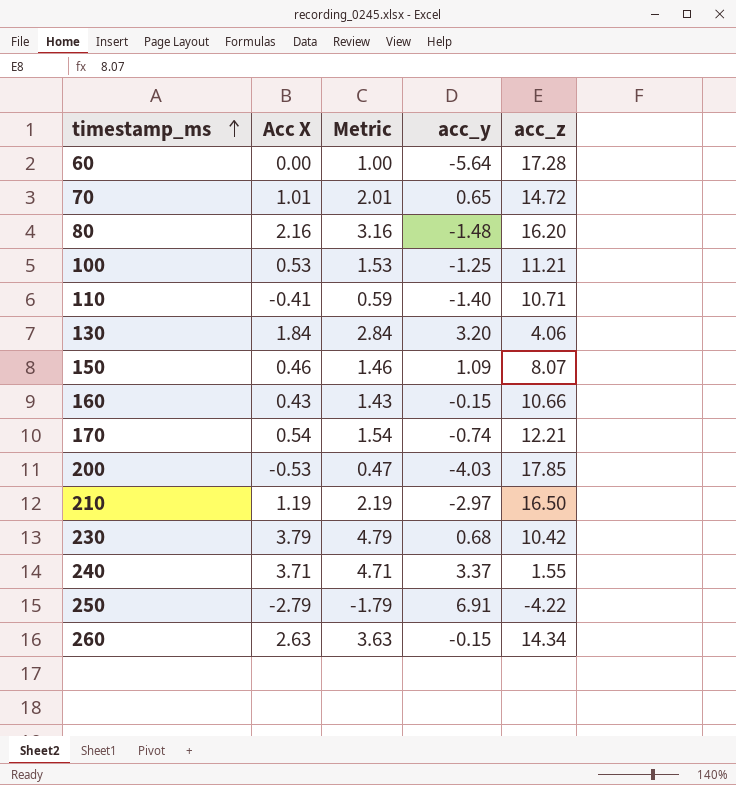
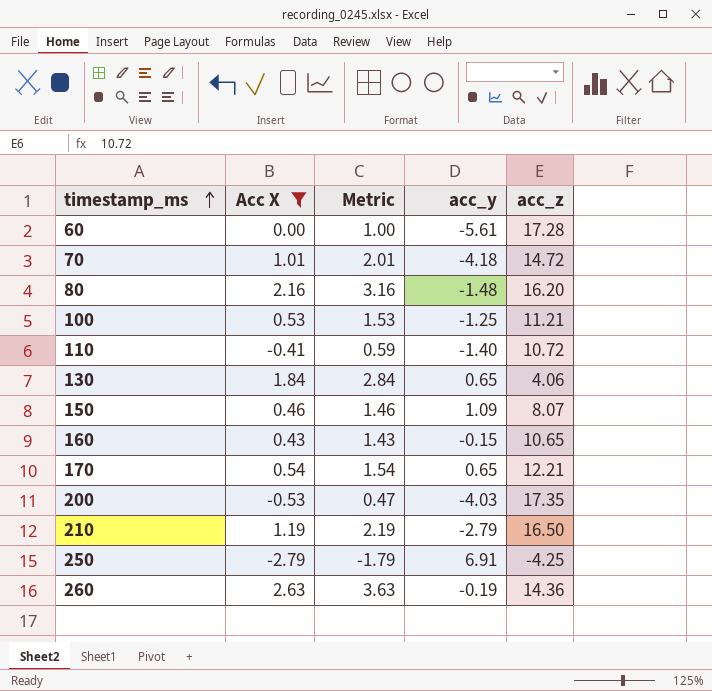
filter: none -> Acc X <= 2.63
60 | acc_y: -5.64 -> -5.61
70 | acc_y: 0.65 -> -4.18
110 | acc_z: 10.71 -> 10.72
130 | acc_y: 3.20 -> 0.65
160 | acc_z: 10.66 -> 10.65
170 | acc_y: -0.74 -> 0.65
200 | acc_z: 17.85 -> 17.35
210 | acc_y: -2.97 -> -2.79
250 | acc_z: -4.22 -> -4.25
260 | acc_y: -0.15 -> -0.19
260 | acc_z: 14.34 -> 14.36

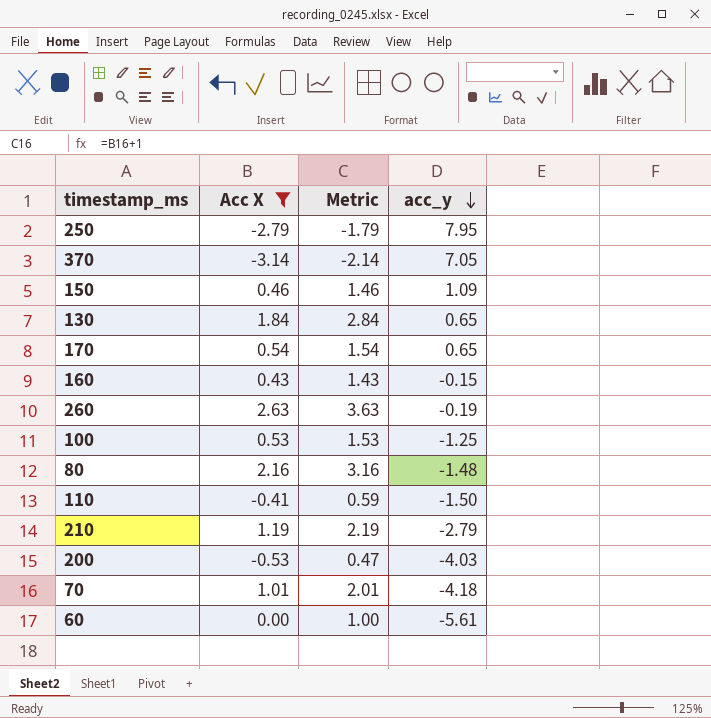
row order: timestamp_ms ascending -> acc_y descending
column acc_z | position: 5 -> none
250 | acc_y: 6.91 -> 7.95
row 370: none -> -3.14 | -2.14 | 7.05
110 | acc_y: -1.40 -> -1.50

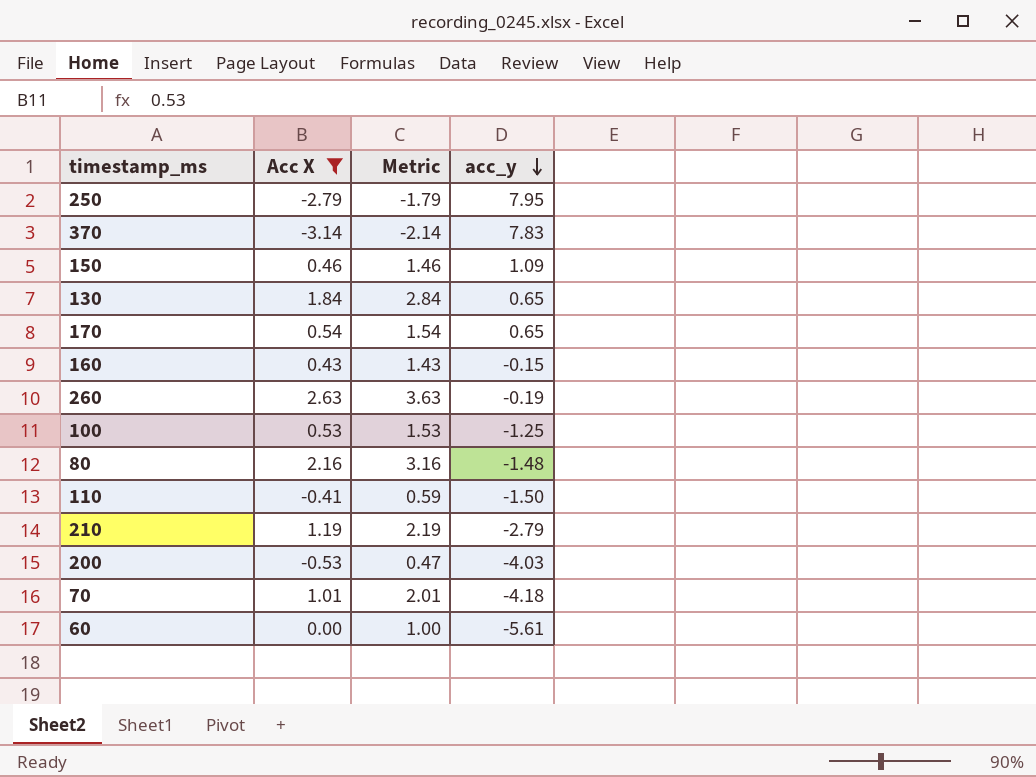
370 | acc_y: 7.05 -> 7.83

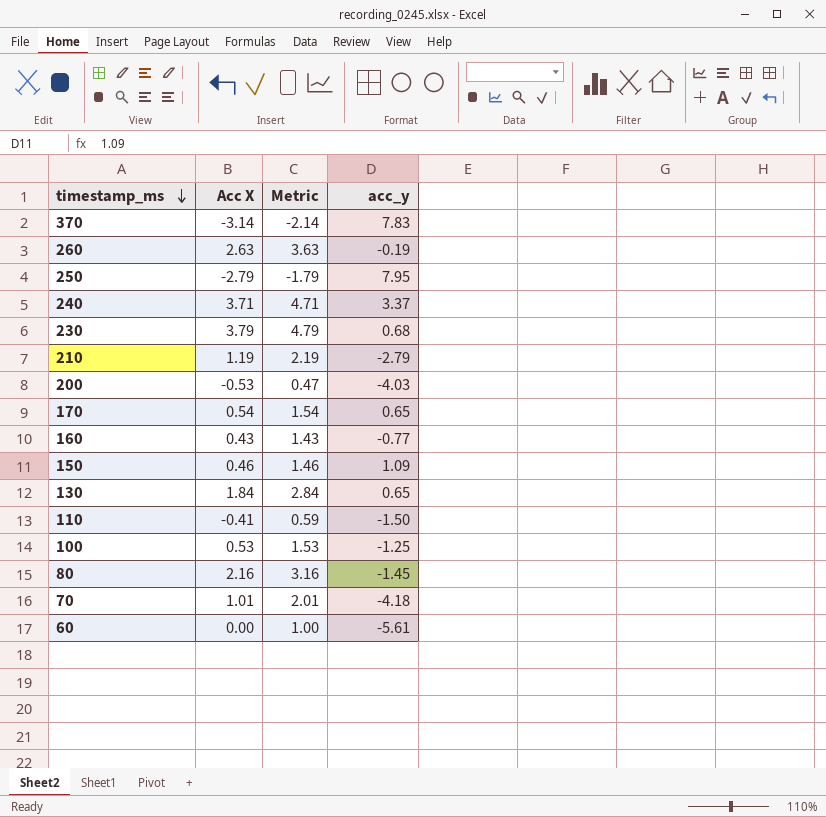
filter: Acc X <= 2.63 -> none
row order: acc_y descending -> timestamp_ms descending
160 | acc_y: -0.15 -> -0.77
80 | acc_y: -1.48 -> -1.45

